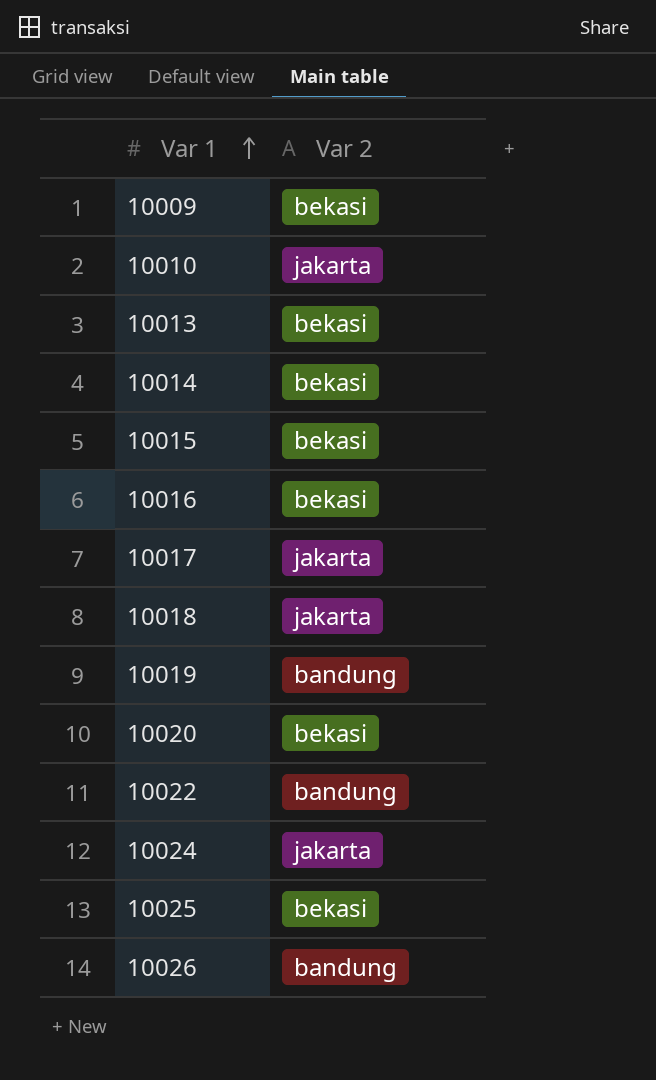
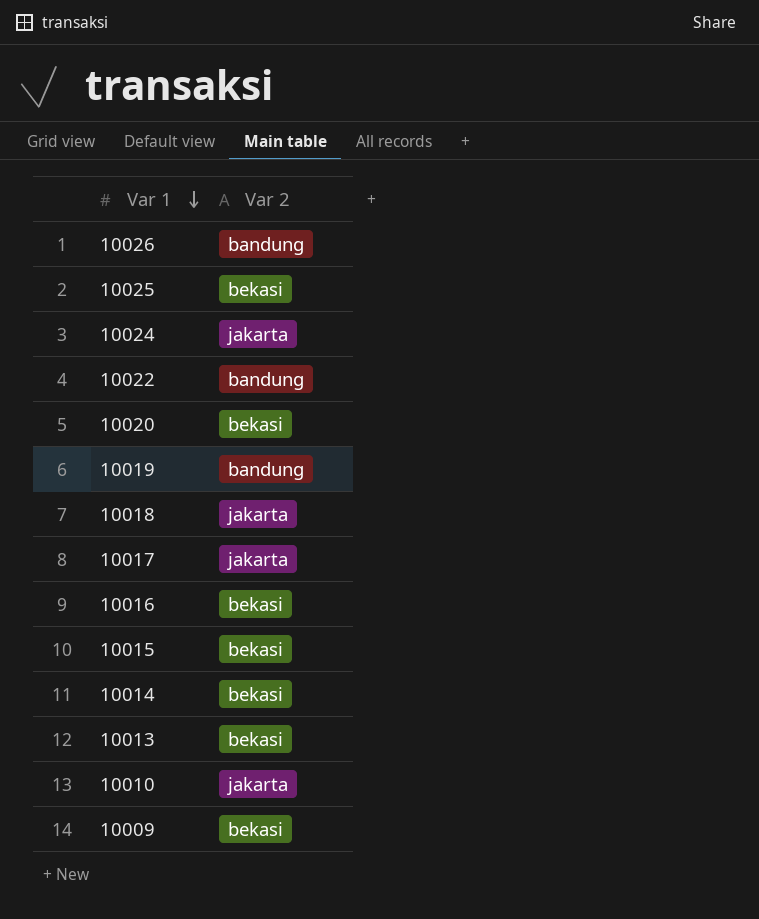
row order: Var 1 ascending -> Var 1 descending

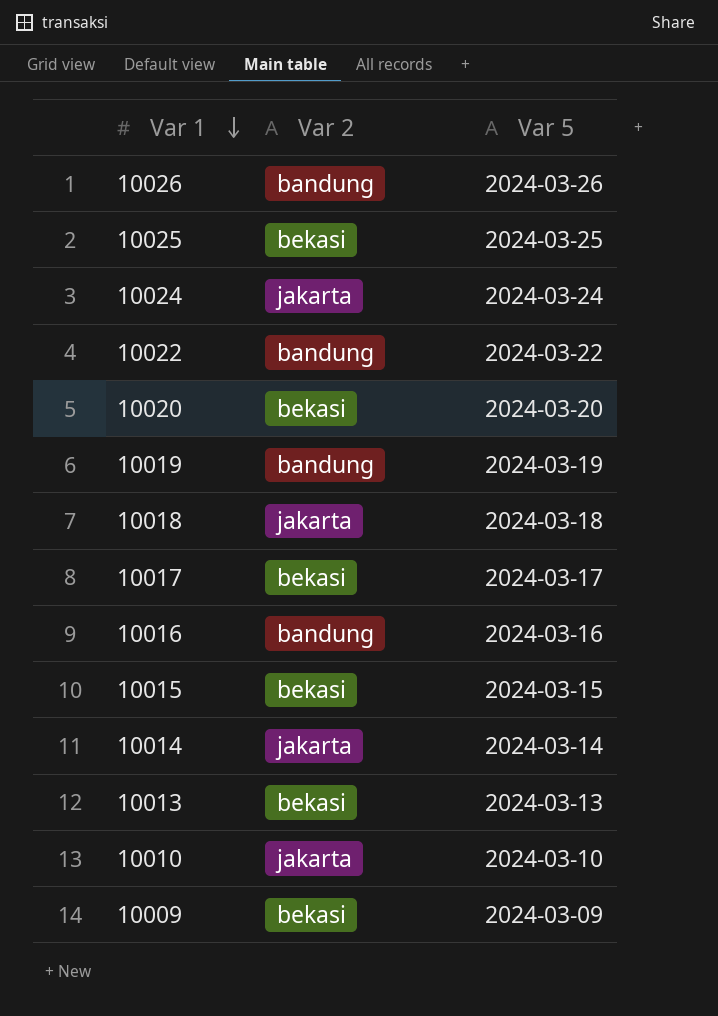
column Var 5 | position: none -> 3
10017 | Var 2: jakarta -> bekasi
10016 | Var 2: bekasi -> bandung
10014 | Var 2: bekasi -> jakarta

